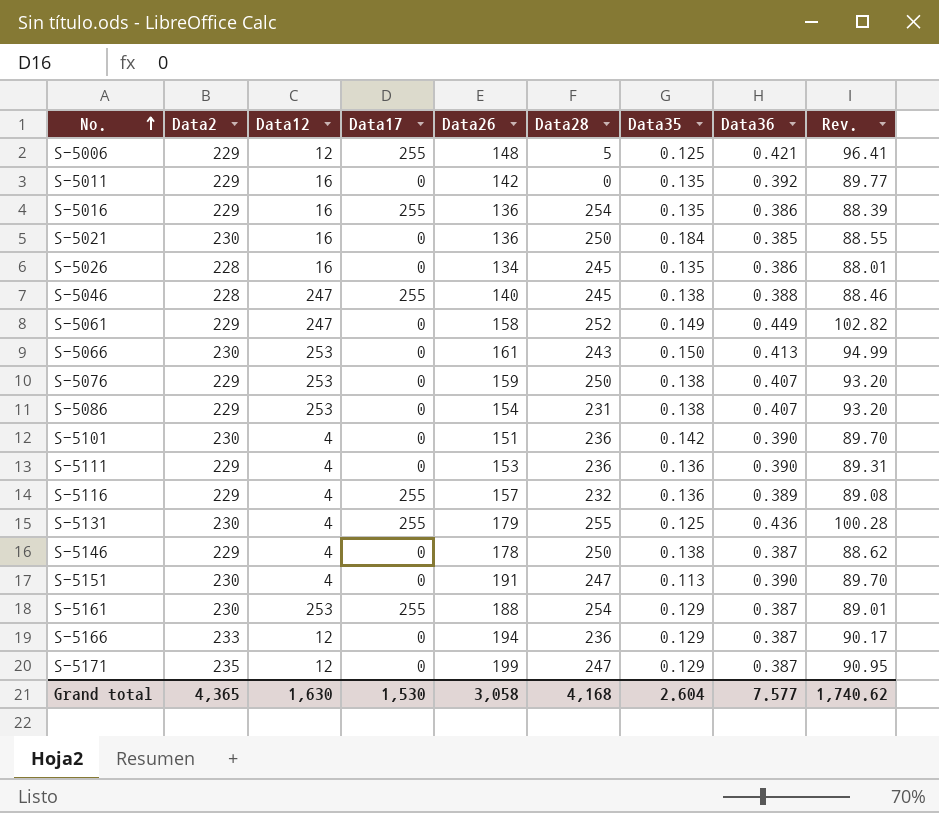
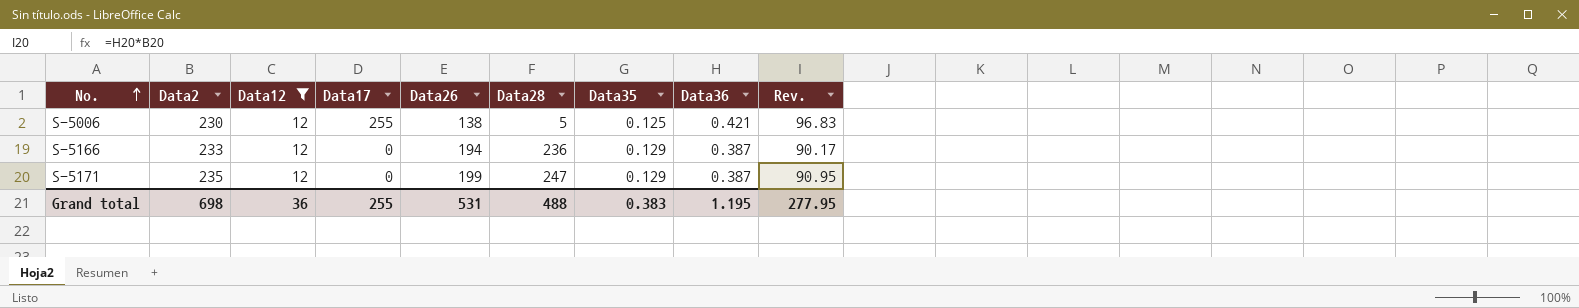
filter: none -> Data12 = 12
S-5006 | Data2: 229 -> 230
S-5006 | Data26: 148 -> 138
S-5006 | Rev.: 96.41 -> 96.83
Grand total | Data2: 4,365 -> 698
Grand total | Data12: 1,630 -> 36
Grand total | Data17: 1,530 -> 255
Grand total | Data26: 3,058 -> 531
Grand total | Data28: 4,168 -> 488
Grand total | Data35: 2.604 -> 0.383
Grand total | Data36: 7.577 -> 1.195
Grand total | Rev.: 1,740.62 -> 277.95

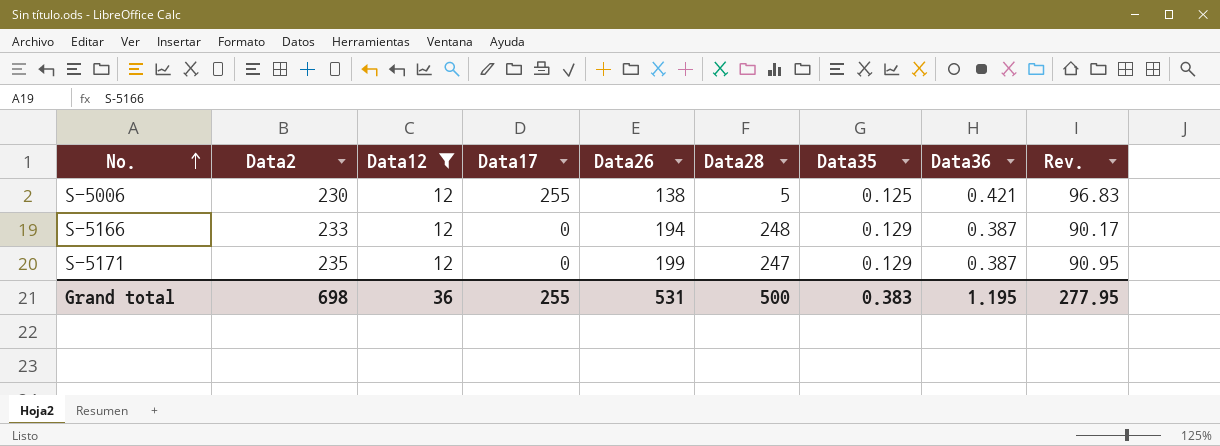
S-5166 | Data28: 236 -> 248
Grand total | Data28: 488 -> 500

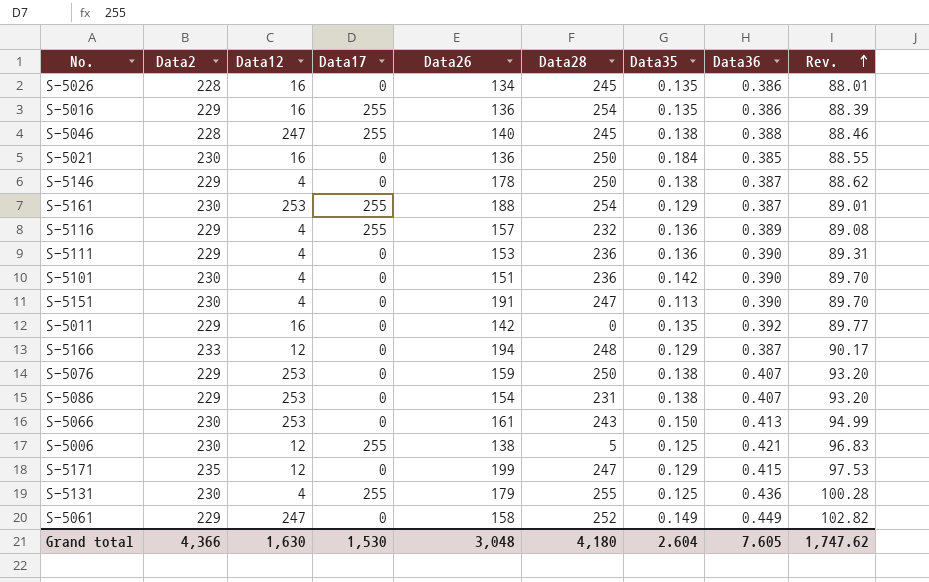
filter: Data12 = 12 -> none
row order: No. ascending -> Rev. ascending
S-5171 | Data36: 0.387 -> 0.415
S-5171 | Rev.: 90.95 -> 97.53
Grand total | Data2: 698 -> 4,366
Grand total | Data12: 36 -> 1,630
Grand total | Data17: 255 -> 1,530
Grand total | Data26: 531 -> 3,048
Grand total | Data28: 500 -> 4,180
Grand total | Data35: 0.383 -> 2.604
Grand total | Data36: 1.195 -> 7.605
Grand total | Rev.: 277.95 -> 1,747.62

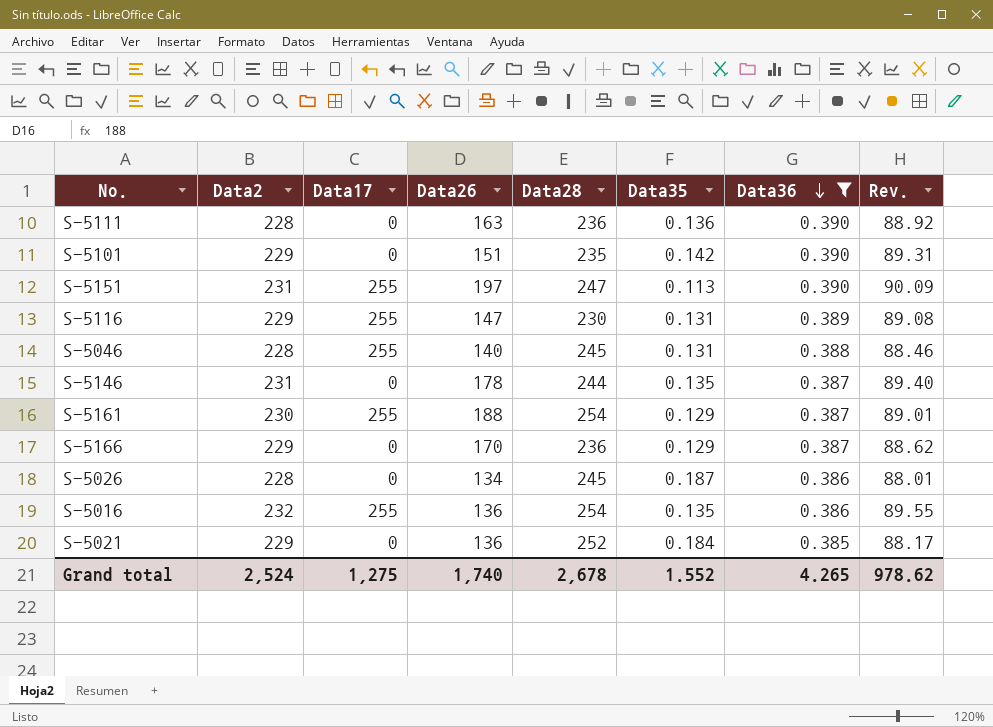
filter: none -> Data36 <= 0.390
row order: Rev. ascending -> Data36 descending
column Data12 | position: 3 -> none
S-5111 | Data2: 229 -> 228
S-5111 | Data26: 153 -> 163
S-5111 | Rev.: 89.31 -> 88.92
S-5101 | Data2: 230 -> 229
S-5101 | Data28: 236 -> 235
S-5101 | Rev.: 89.70 -> 89.31
S-5151 | Data2: 230 -> 231
S-5151 | Data17: 0 -> 255
S-5151 | Data26: 191 -> 197
S-5151 | Rev.: 89.70 -> 90.09
S-5116 | Data26: 157 -> 147
S-5116 | Data28: 232 -> 230
S-5116 | Data35: 0.136 -> 0.131
S-5046 | Data35: 0.138 -> 0.131
S-5146 | Data2: 229 -> 231
S-5146 | Data28: 250 -> 244
S-5146 | Data35: 0.138 -> 0.135
S-5146 | Rev.: 88.62 -> 89.40
S-5166 | Data2: 233 -> 229
S-5166 | Data26: 194 -> 170
S-5166 | Data28: 248 -> 236
S-5166 | Rev.: 90.17 -> 88.62
S-5026 | Data35: 0.135 -> 0.187
S-5016 | Data2: 229 -> 232
S-5016 | Rev.: 88.39 -> 89.55
S-5021 | Data2: 230 -> 229
S-5021 | Data28: 250 -> 252
S-5021 | Rev.: 88.55 -> 88.17
Grand total | Data2: 4,366 -> 2,524
Grand total | Data17: 1,530 -> 1,275
Grand total | Data26: 3,048 -> 1,740
Grand total | Data28: 4,180 -> 2,678
Grand total | Data35: 2.604 -> 1.552
Grand total | Data36: 7.605 -> 4.265
Grand total | Rev.: 1,747.62 -> 978.62

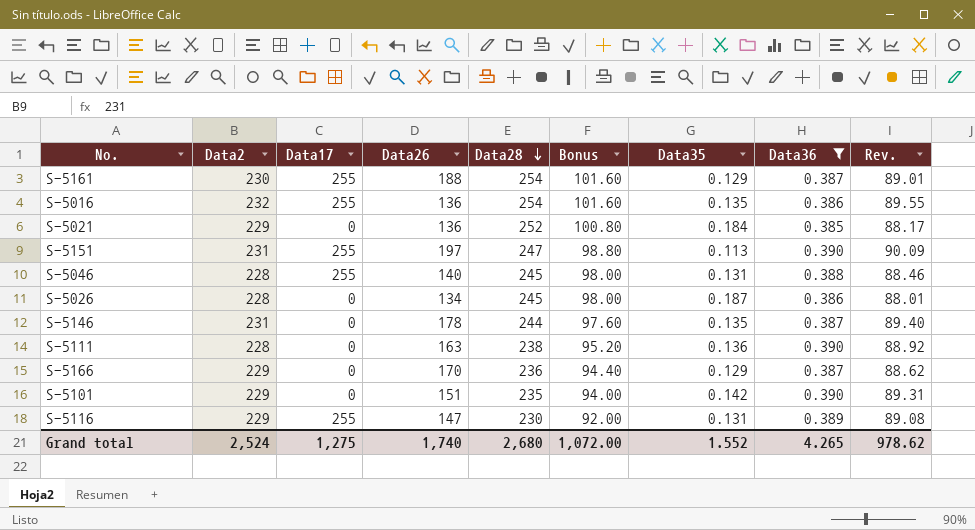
row order: Data36 descending -> Data28 descending
column Bonus | formula: none -> [Data28] * 0.4
S-5111 | Data28: 236 -> 238
Grand total | Data28: 2,678 -> 2,680

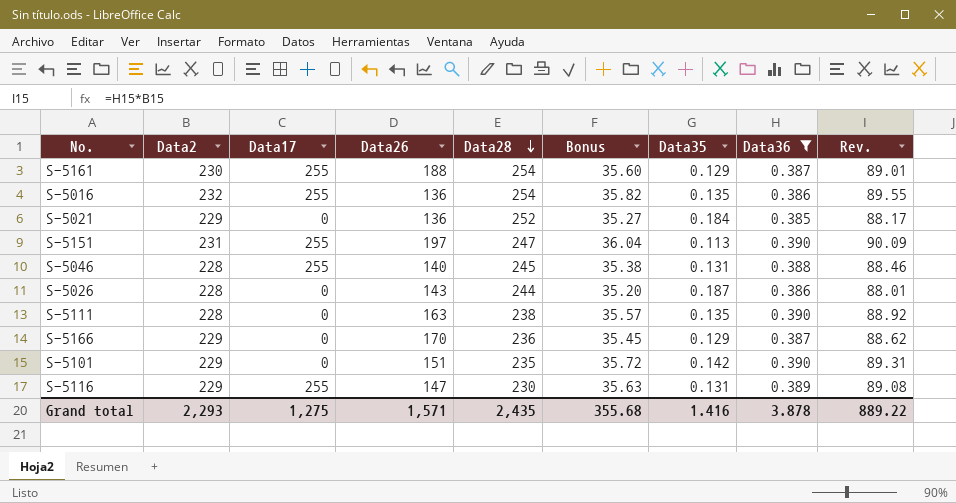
column Bonus | formula: [Data28] * 0.4 -> [Rev.] * 0.4
row S-5146: 231 | 0 | 178 | 244 | 97.60 | 0.135 | 0.387 | 89.40 -> none
S-5026 | Data26: 134 -> 143
S-5026 | Data28: 245 -> 244
S-5111 | Data35: 0.136 -> 0.135
Grand total | Data2: 2,524 -> 2,293
Grand total | Data26: 1,740 -> 1,571
Grand total | Data28: 2,680 -> 2,435
Grand total | Bonus: 1,072.00 -> 355.68
Grand total | Data35: 1.552 -> 1.416
Grand total | Data36: 4.265 -> 3.878
Grand total | Rev.: 978.62 -> 889.22

